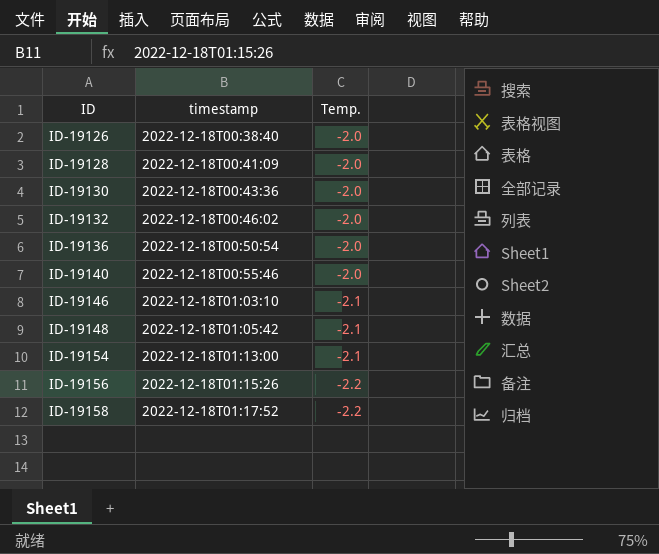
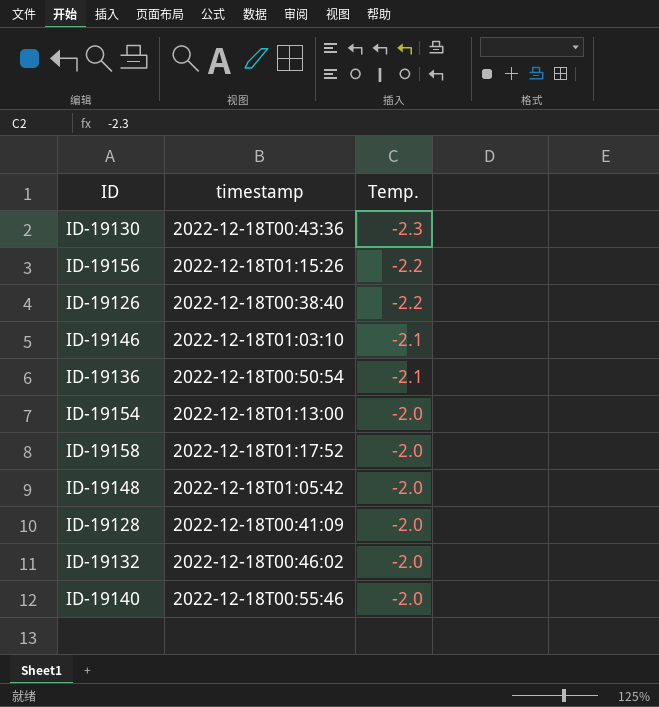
row order: ID ascending -> Temp. ascending
ID-19130 | Temp.: -2.0 -> -2.3
ID-19126 | Temp.: -2.0 -> -2.2
ID-19136 | Temp.: -2.0 -> -2.1
ID-19154 | Temp.: -2.1 -> -2.0
ID-19158 | Temp.: -2.2 -> -2.0
ID-19148 | Temp.: -2.1 -> -2.0

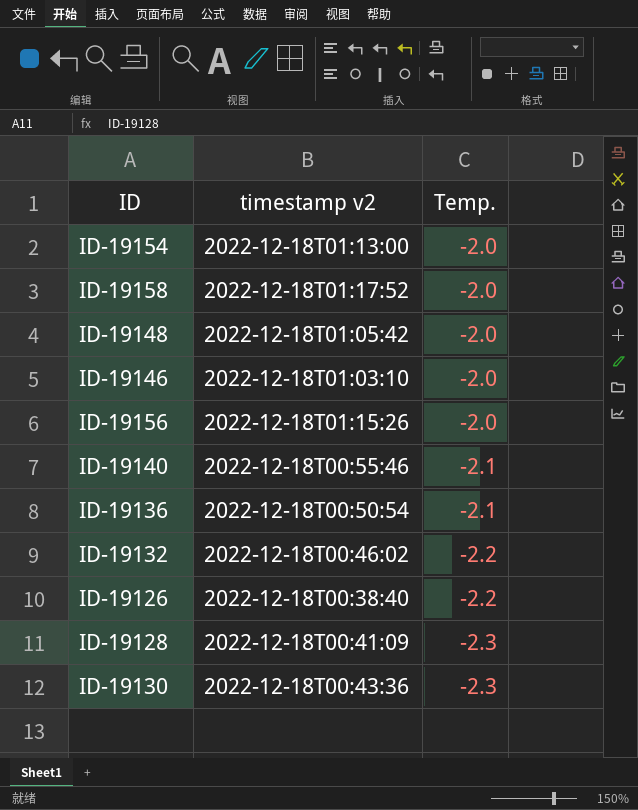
row order: Temp. ascending -> Temp. descending
column name: timestamp -> timestamp v2
ID-19146 | Temp.: -2.1 -> -2.0
ID-19156 | Temp.: -2.2 -> -2.0
ID-19140 | Temp.: -2.0 -> -2.1
ID-19132 | Temp.: -2.0 -> -2.2
ID-19128 | Temp.: -2.0 -> -2.3

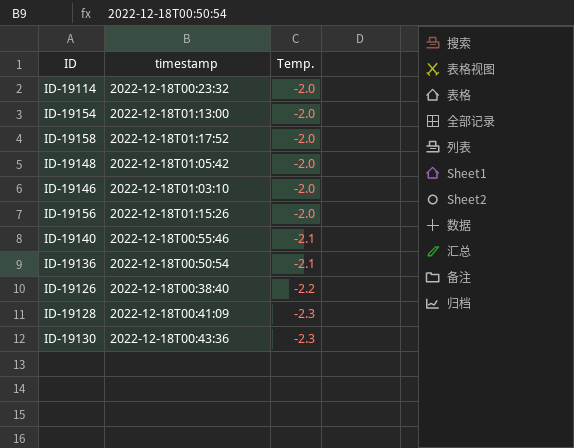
column name: timestamp v2 -> timestamp
row ID-19132: 2022-12-18T00:46:02 | -2.2 -> none
row ID-19114: none -> 2022-12-18T00:23:32 | -2.0

